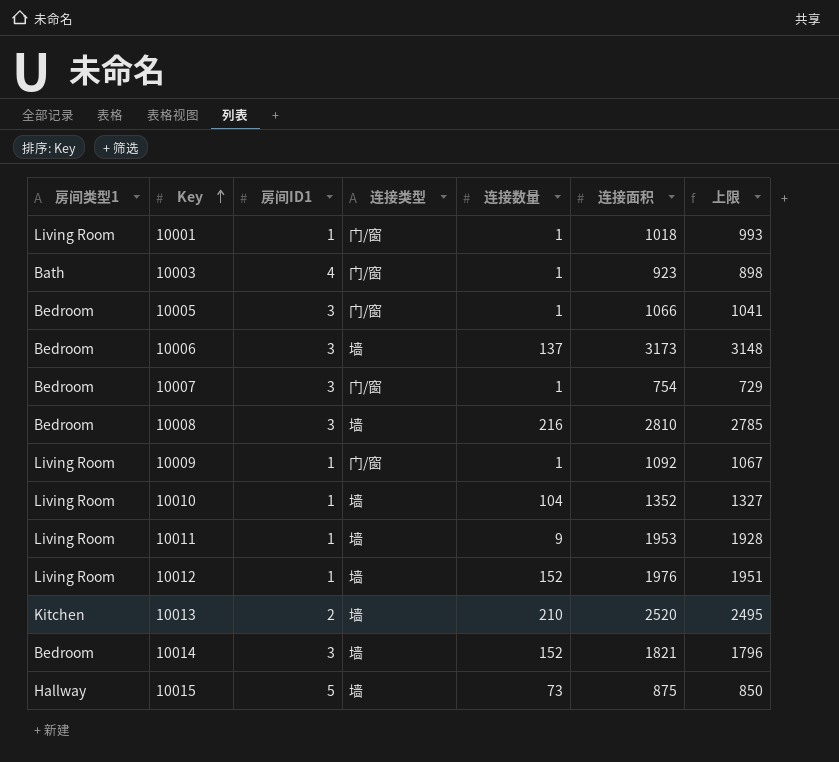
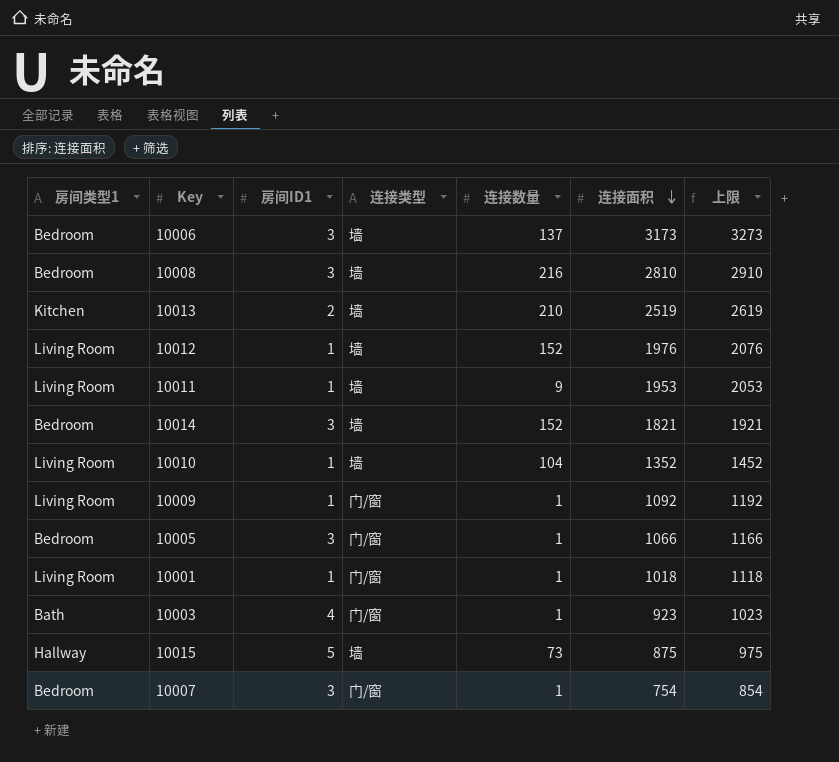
row order: Key ascending -> 连接面积 descending
column 上限 | formula: [连接面积] - 25 -> [连接面积] + 100
10013 | 连接面积: 2520 -> 2519

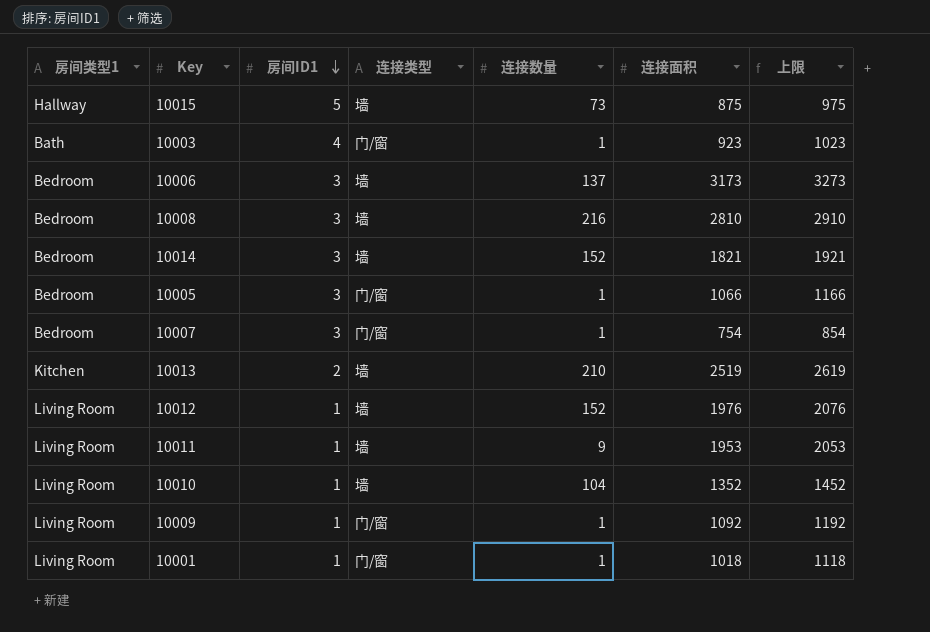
row order: 连接面积 descending -> 房间ID1 descending

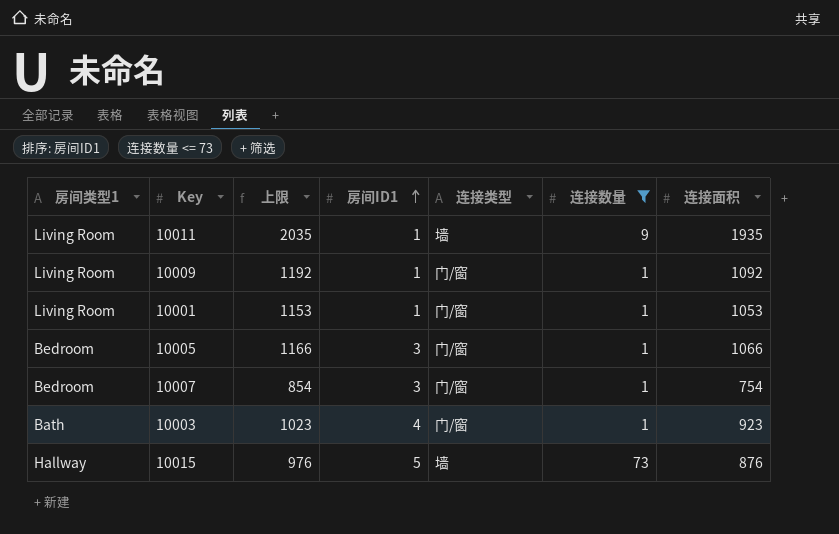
filter: none -> 连接数量 <= 73
row order: 房间ID1 descending -> 房间ID1 ascending
column 上限 | position: 7 -> 3
10011 | 上限: 2053 -> 2035
10011 | 连接面积: 1953 -> 1935
10001 | 上限: 1118 -> 1153
10001 | 连接面积: 1018 -> 1053
10015 | 上限: 975 -> 976
10015 | 连接面积: 875 -> 876

